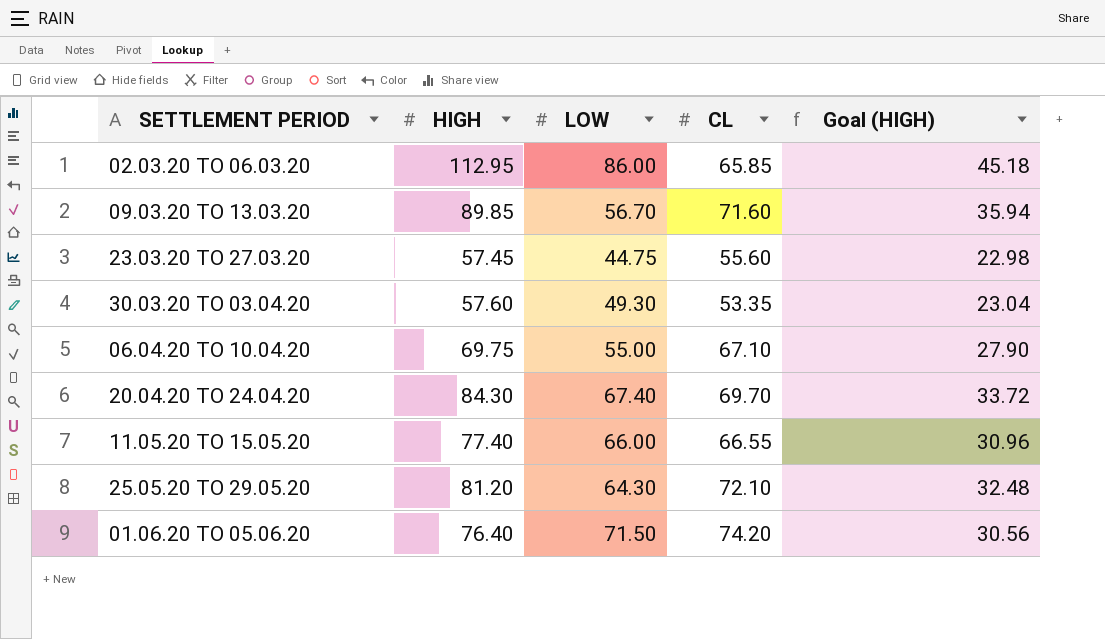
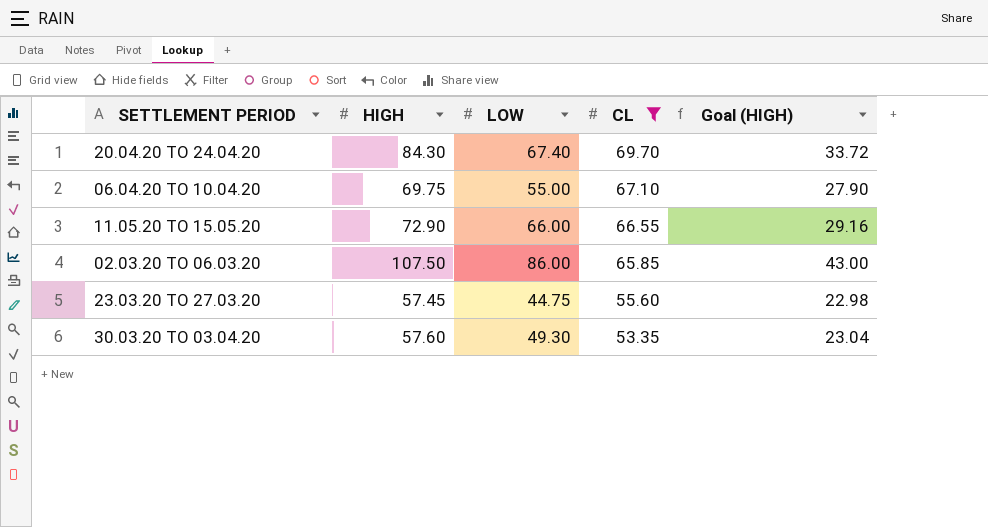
filter: none -> CL <= 69.70
row order: SETTLEMENT PERIOD ascending -> CL descending
11.05.20 TO 15.05.20 | HIGH: 77.40 -> 72.90
11.05.20 TO 15.05.20 | Goal (HIGH): 30.96 -> 29.16
02.03.20 TO 06.03.20 | HIGH: 112.95 -> 107.50
02.03.20 TO 06.03.20 | Goal (HIGH): 45.18 -> 43.00

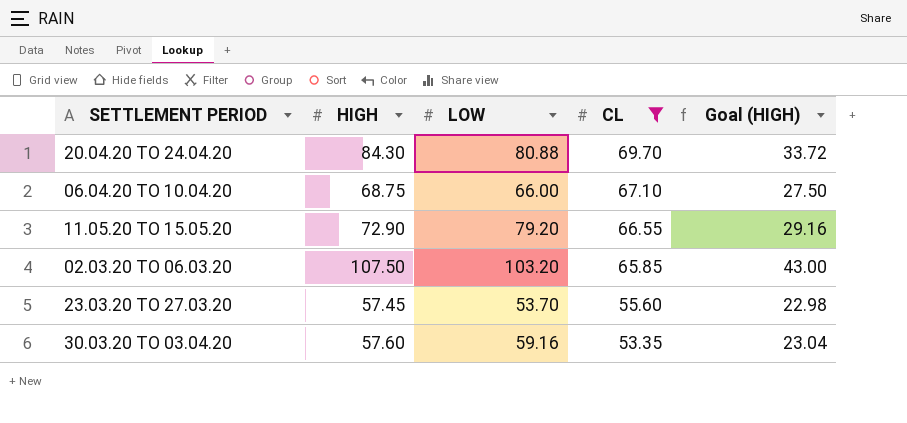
20.04.20 TO 24.04.20 | LOW: 67.40 -> 80.88
06.04.20 TO 10.04.20 | HIGH: 69.75 -> 68.75
06.04.20 TO 10.04.20 | LOW: 55.00 -> 66.00
06.04.20 TO 10.04.20 | Goal (HIGH): 27.90 -> 27.50
11.05.20 TO 15.05.20 | LOW: 66.00 -> 79.20
02.03.20 TO 06.03.20 | LOW: 86.00 -> 103.20
23.03.20 TO 27.03.20 | LOW: 44.75 -> 53.70
30.03.20 TO 03.04.20 | LOW: 49.30 -> 59.16

